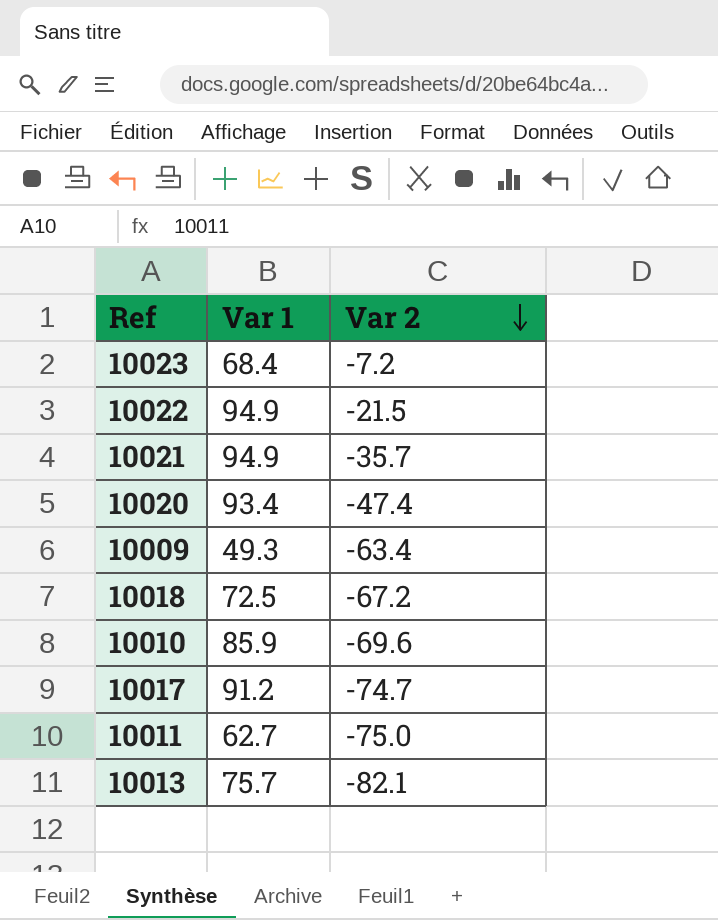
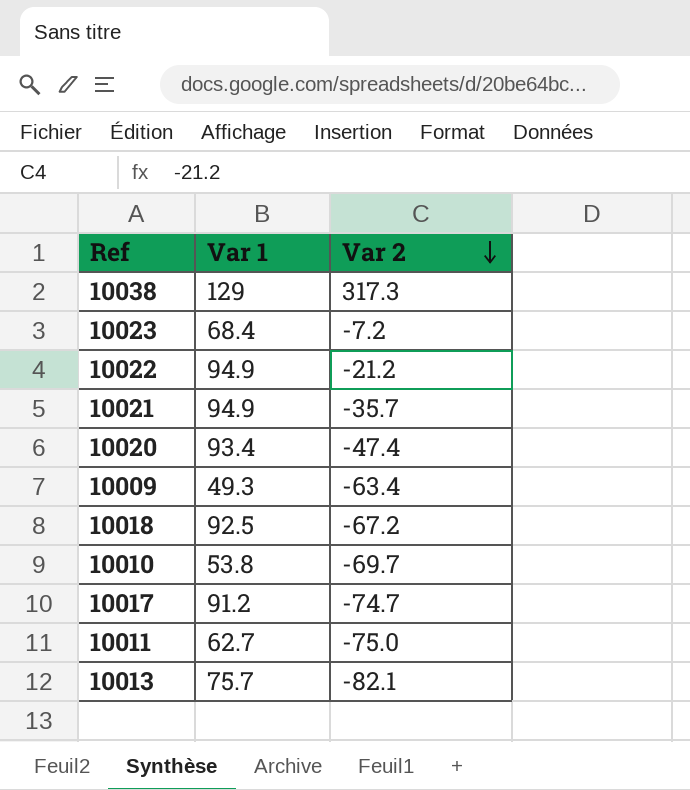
row 10038: none -> 129 | 317.3
10022 | Var 2: -21.5 -> -21.2
10018 | Var 1: 72.5 -> 92.5
10010 | Var 1: 85.9 -> 53.8
10010 | Var 2: -69.6 -> -69.7

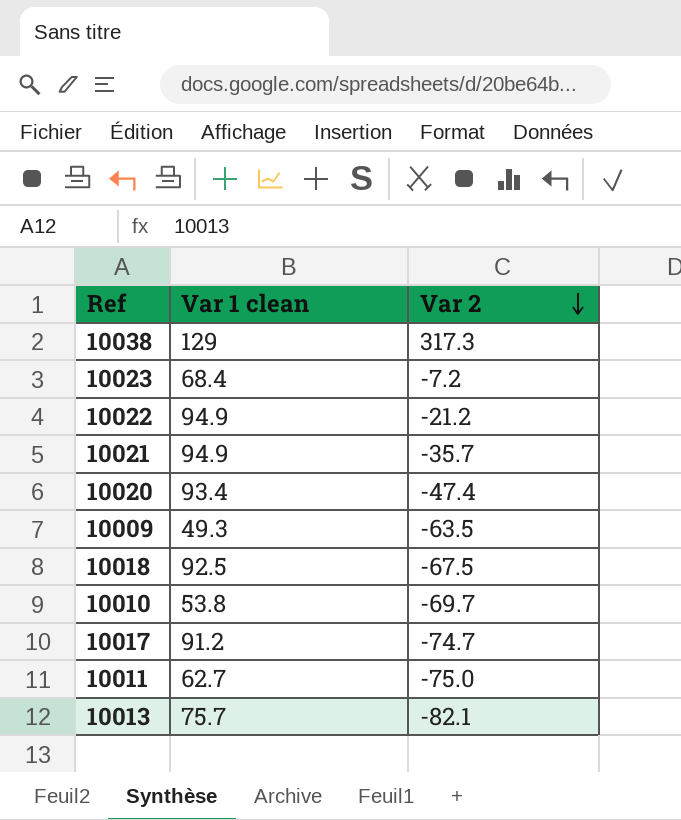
column name: Var 1 -> Var 1 clean
10009 | Var 2: -63.4 -> -63.5
10018 | Var 2: -67.2 -> -67.5

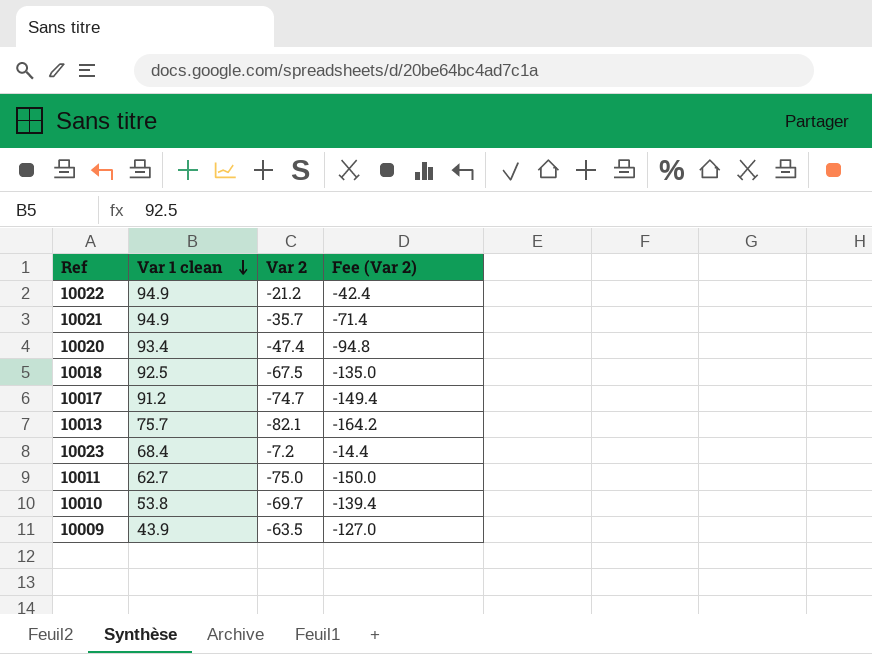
row order: Var 2 descending -> Var 1 clean descending
column Fee (Var 2) | formula: none -> [Var 2] * 2
row 10038: 129 | 317.3 -> none
10009 | Var 1 clean: 49.3 -> 43.9

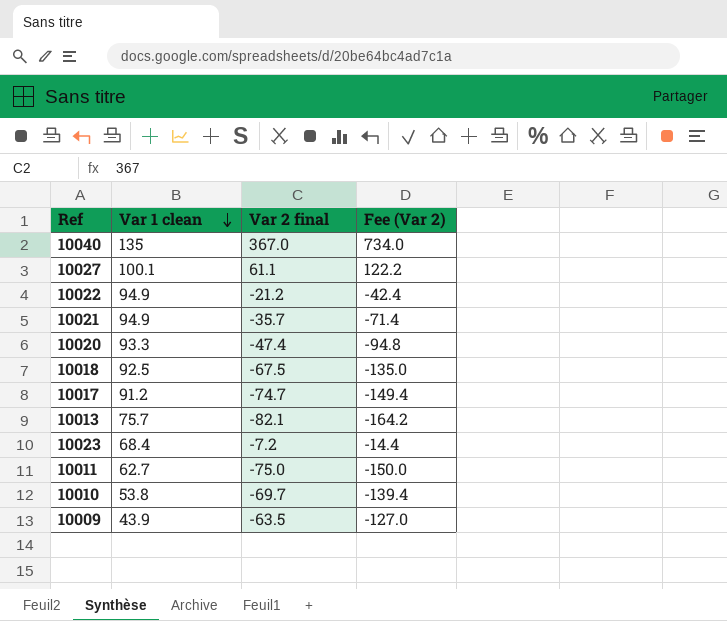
column name: Var 2 -> Var 2 final
row 10040: none -> 135 | 367.0 | 734.0
row 10027: none -> 100.1 | 61.1 | 122.2
10020 | Var 1 clean: 93.4 -> 93.3

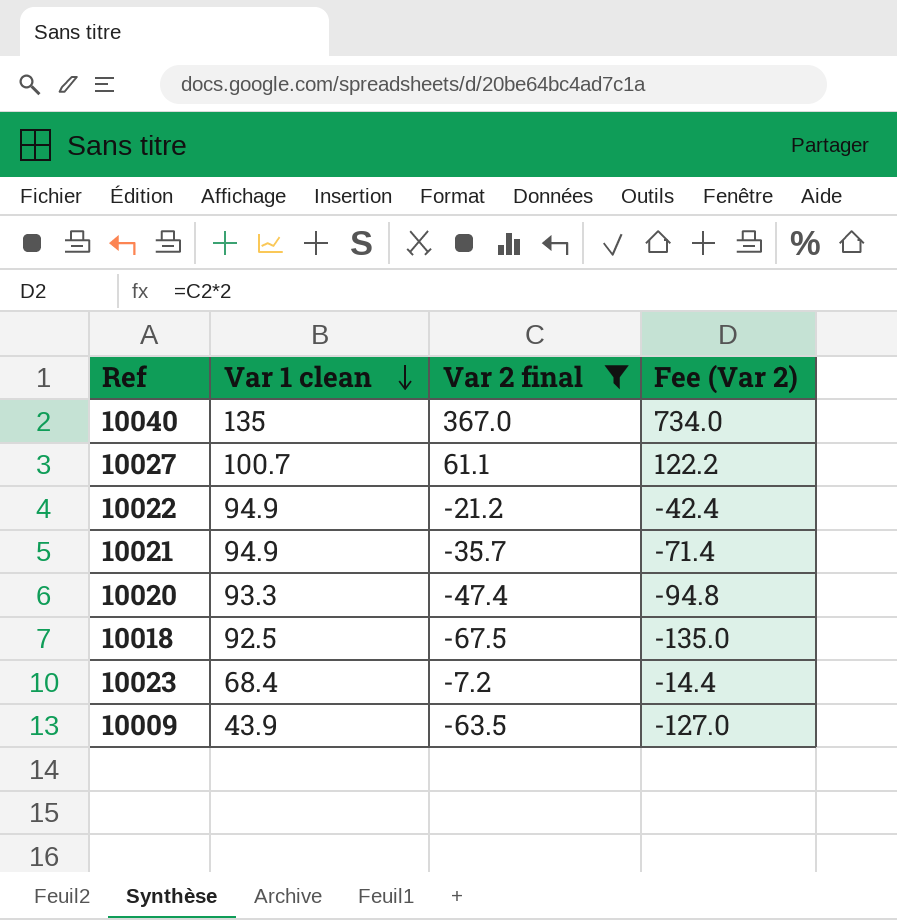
filter: none -> Var 2 final >= -67.5
10027 | Var 1 clean: 100.1 -> 100.7

